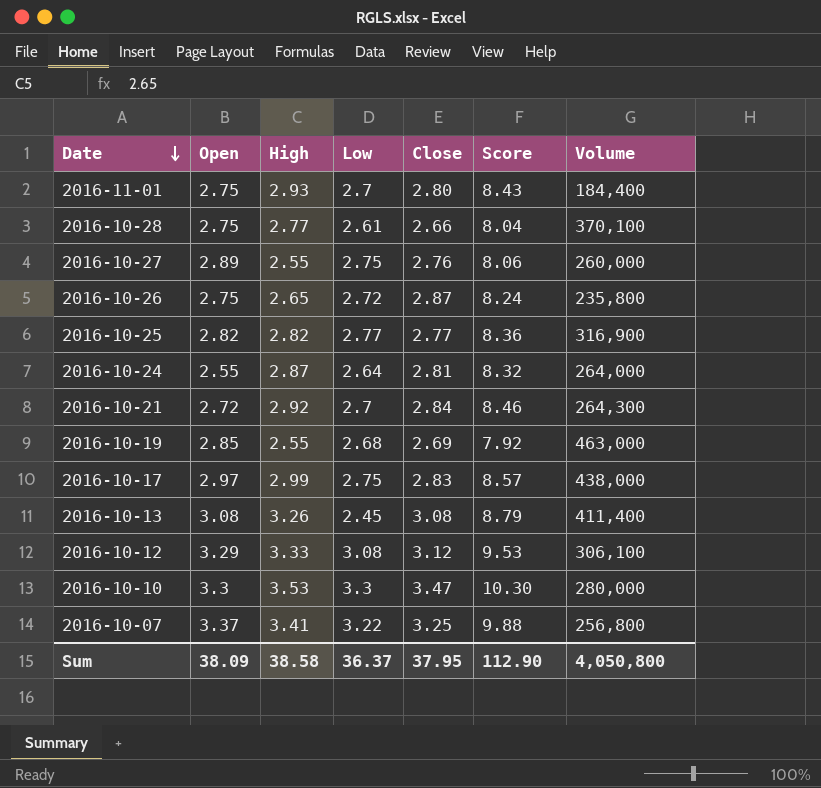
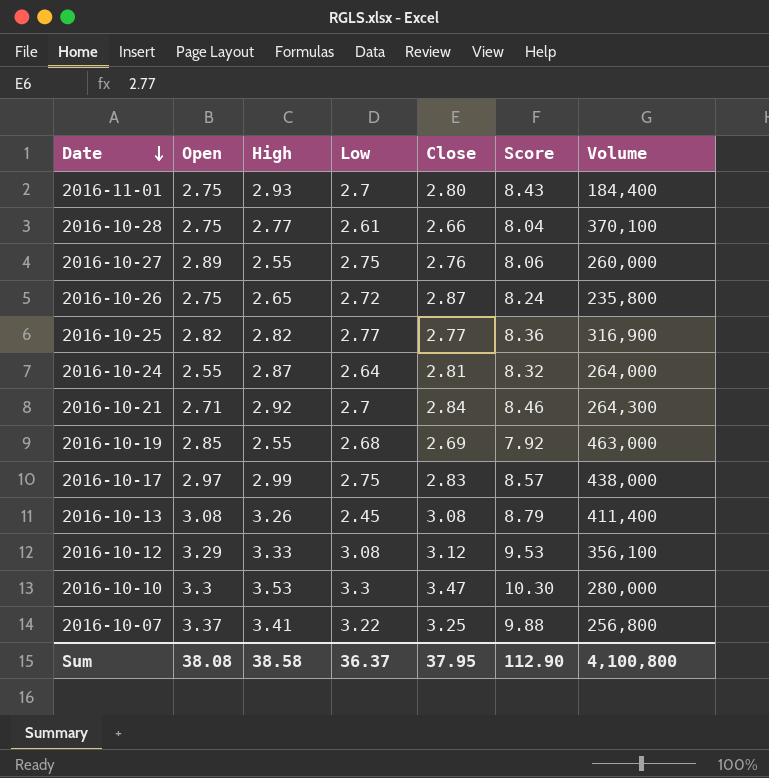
2016-10-21 | Open: 2.72 -> 2.71
2016-10-12 | Volume: 306,100 -> 356,100
Sum | Open: 38.09 -> 38.08
Sum | Volume: 4,050,800 -> 4,100,800

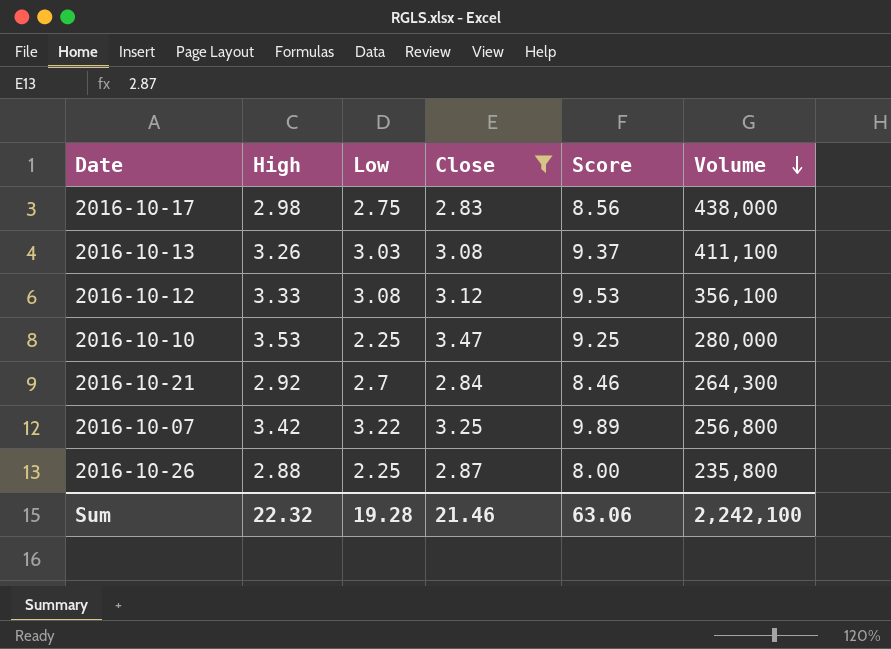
filter: none -> Close >= 2.83
row order: Date descending -> Volume descending
column Open | position: 2 -> none
2016-10-17 | High: 2.99 -> 2.98
2016-10-17 | Score: 8.57 -> 8.56
2016-10-13 | Low: 2.45 -> 3.03
2016-10-13 | Score: 8.79 -> 9.37
2016-10-13 | Volume: 411,400 -> 411,100
2016-10-10 | Low: 3.3 -> 2.25
2016-10-10 | Score: 10.30 -> 9.25
2016-10-07 | High: 3.41 -> 3.42
2016-10-07 | Score: 9.88 -> 9.89
2016-10-26 | High: 2.65 -> 2.88
2016-10-26 | Low: 2.72 -> 2.25
2016-10-26 | Score: 8.24 -> 8.00
Sum | High: 38.58 -> 22.32
Sum | Low: 36.37 -> 19.28
Sum | Close: 37.95 -> 21.46
Sum | Score: 112.90 -> 63.06
Sum | Volume: 4,100,800 -> 2,242,100

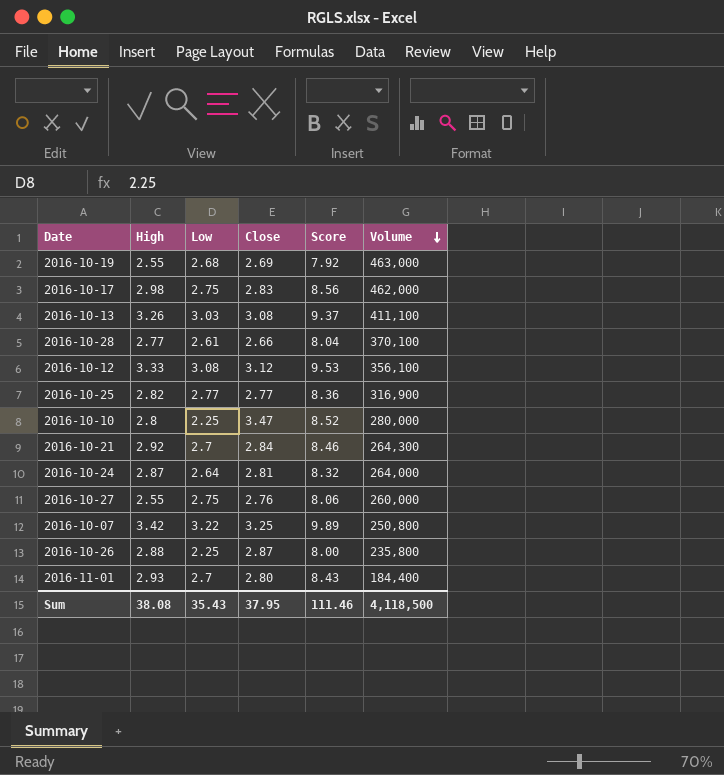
filter: Close >= 2.83 -> none
2016-10-17 | Volume: 438,000 -> 462,000
2016-10-10 | High: 3.53 -> 2.8
2016-10-10 | Score: 9.25 -> 8.52
2016-10-07 | Volume: 256,800 -> 250,800
Sum | High: 22.32 -> 38.08
Sum | Low: 19.28 -> 35.43
Sum | Close: 21.46 -> 37.95
Sum | Score: 63.06 -> 111.46
Sum | Volume: 2,242,100 -> 4,118,500

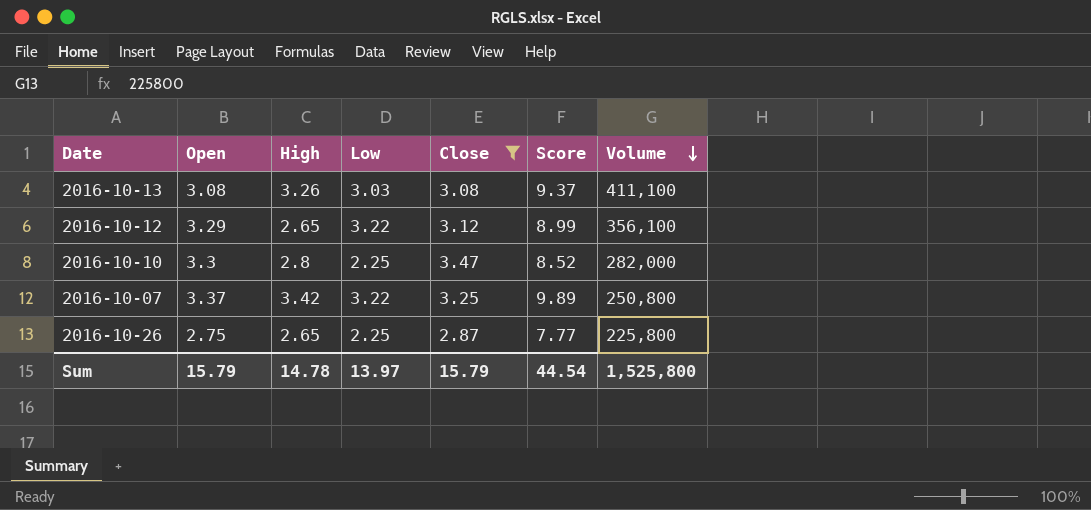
filter: none -> Close >= 2.87
column Open | position: none -> 2
2016-10-12 | High: 3.33 -> 2.65
2016-10-12 | Low: 3.08 -> 3.22
2016-10-12 | Score: 9.53 -> 8.99
2016-10-10 | Volume: 280,000 -> 282,000
2016-10-26 | High: 2.88 -> 2.65
2016-10-26 | Score: 8.00 -> 7.77
2016-10-26 | Volume: 235,800 -> 225,800
Sum | High: 38.08 -> 14.78
Sum | Low: 35.43 -> 13.97
Sum | Close: 37.95 -> 15.79
Sum | Score: 111.46 -> 44.54
Sum | Volume: 4,118,500 -> 1,525,800

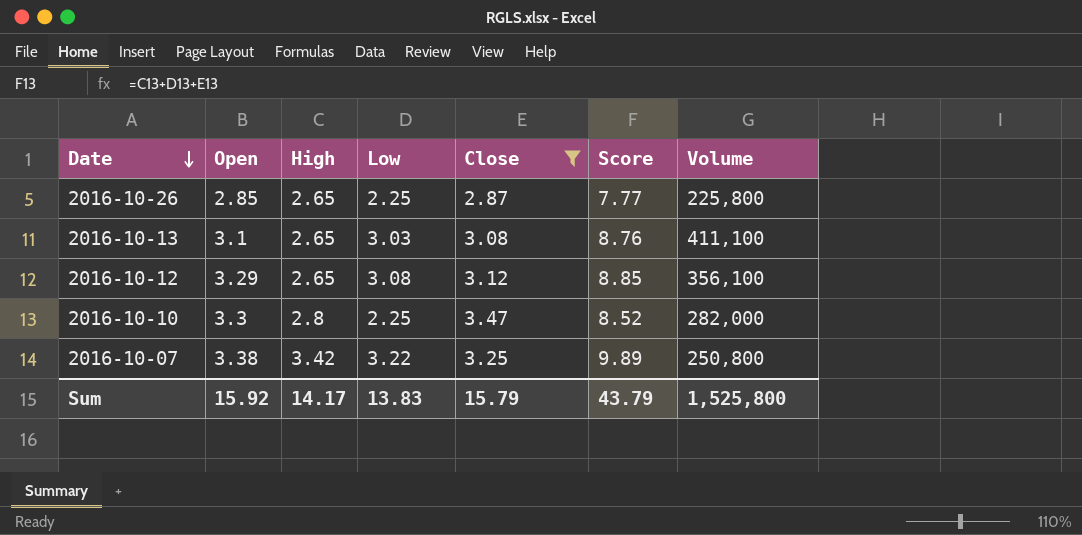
row order: Volume descending -> Date descending
2016-10-26 | Open: 2.75 -> 2.85
2016-10-13 | Open: 3.08 -> 3.1
2016-10-13 | High: 3.26 -> 2.65
2016-10-13 | Score: 9.37 -> 8.76
2016-10-12 | Low: 3.22 -> 3.08
2016-10-12 | Score: 8.99 -> 8.85
2016-10-07 | Open: 3.37 -> 3.38
Sum | Open: 15.79 -> 15.92
Sum | High: 14.78 -> 14.17
Sum | Low: 13.97 -> 13.83
Sum | Score: 44.54 -> 43.79

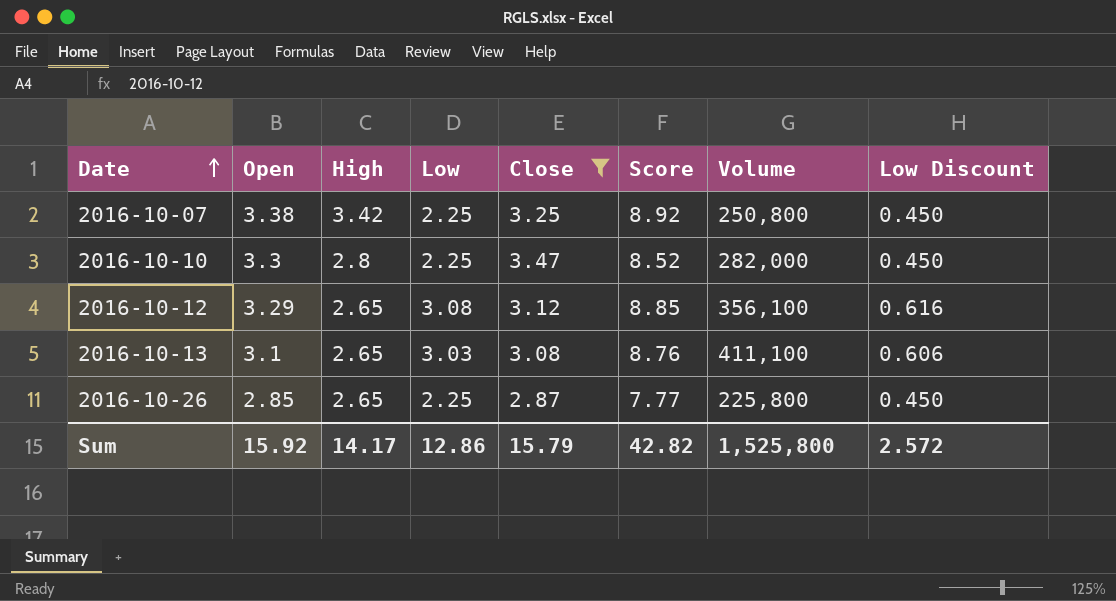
row order: Date descending -> Date ascending
column Low Discount | formula: none -> [Low] * 0.2
2016-10-07 | Low: 3.22 -> 2.25
2016-10-07 | Score: 9.89 -> 8.92
Sum | Low: 13.83 -> 12.86
Sum | Score: 43.79 -> 42.82

